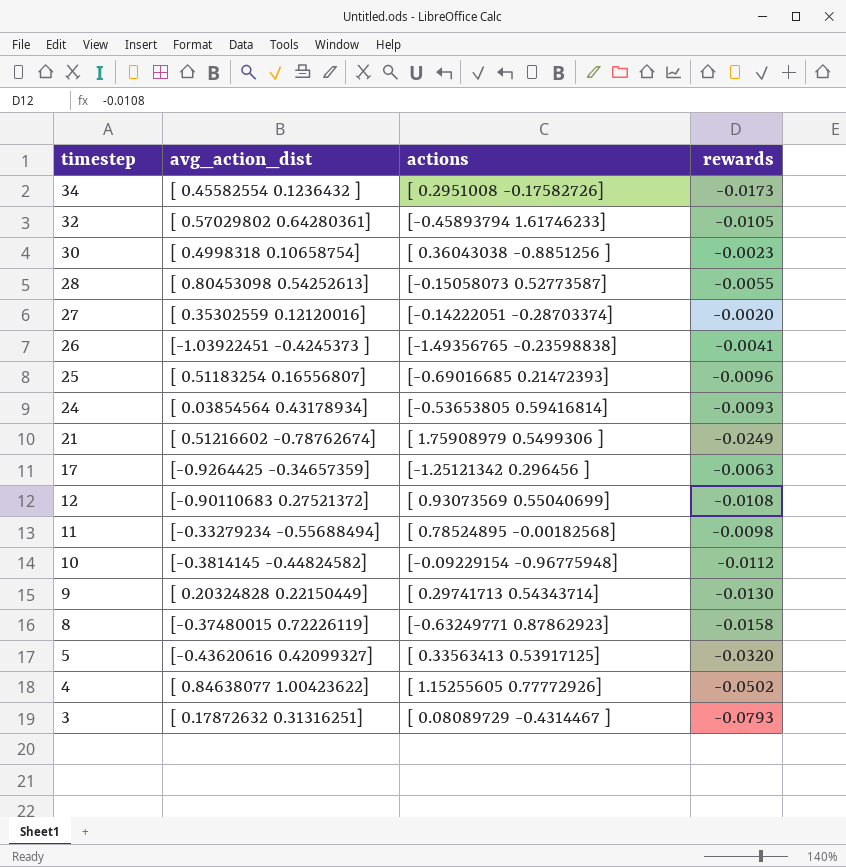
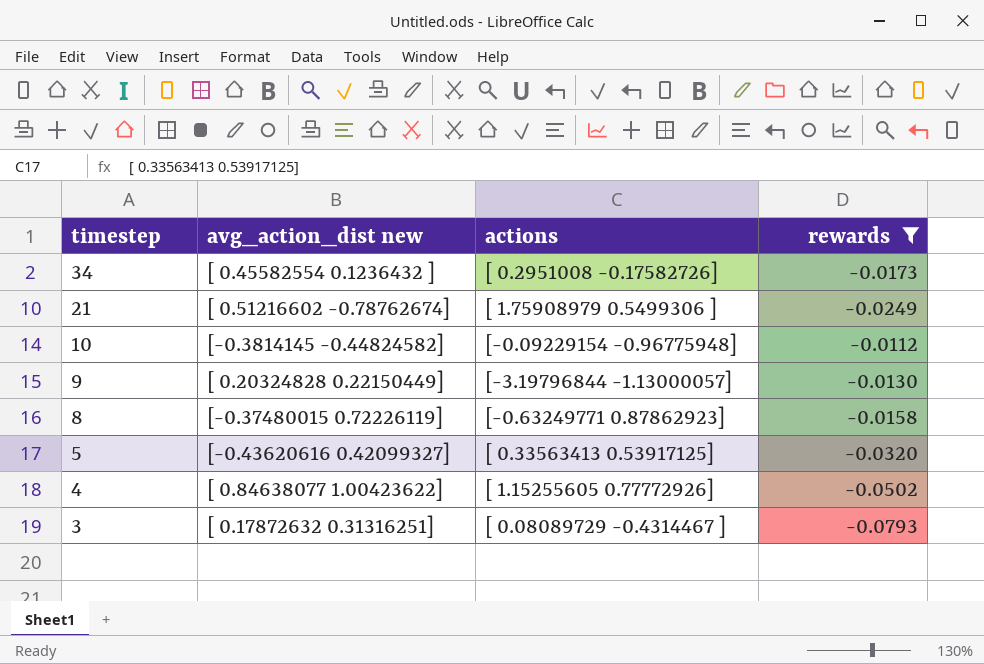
filter: none -> rewards <= -0.0112
column name: avg_action_dist -> avg_action_dist new
9 | actions: [ 0.29741713 0.54343714] -> [-3.19796844 -1.13000057]

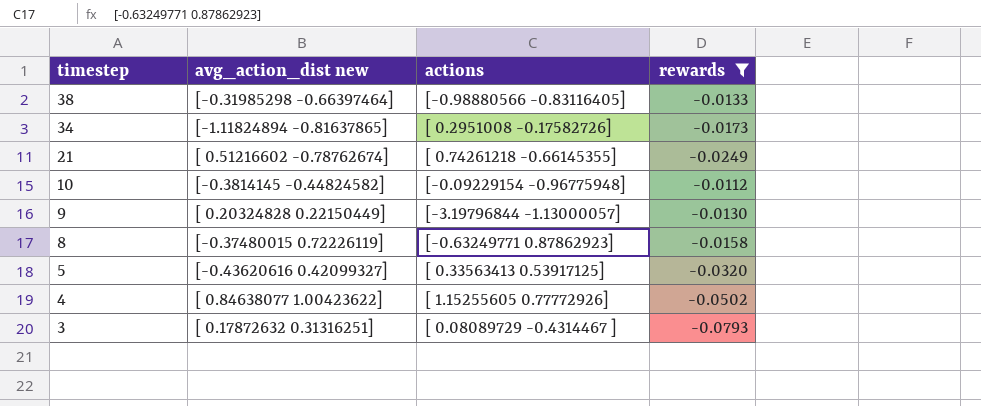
row 38: none -> [-0.31985298 -0.66397464] | [-0.98880566 -0.83116405] | -0.0133
34 | avg_action_dist new: [ 0.45582554 0.1236432 ] -> [-1.11824894 -0.81637865]
21 | actions: [ 1.75908979 0.5499306 ] -> [ 0.74261218 -0.66145355]

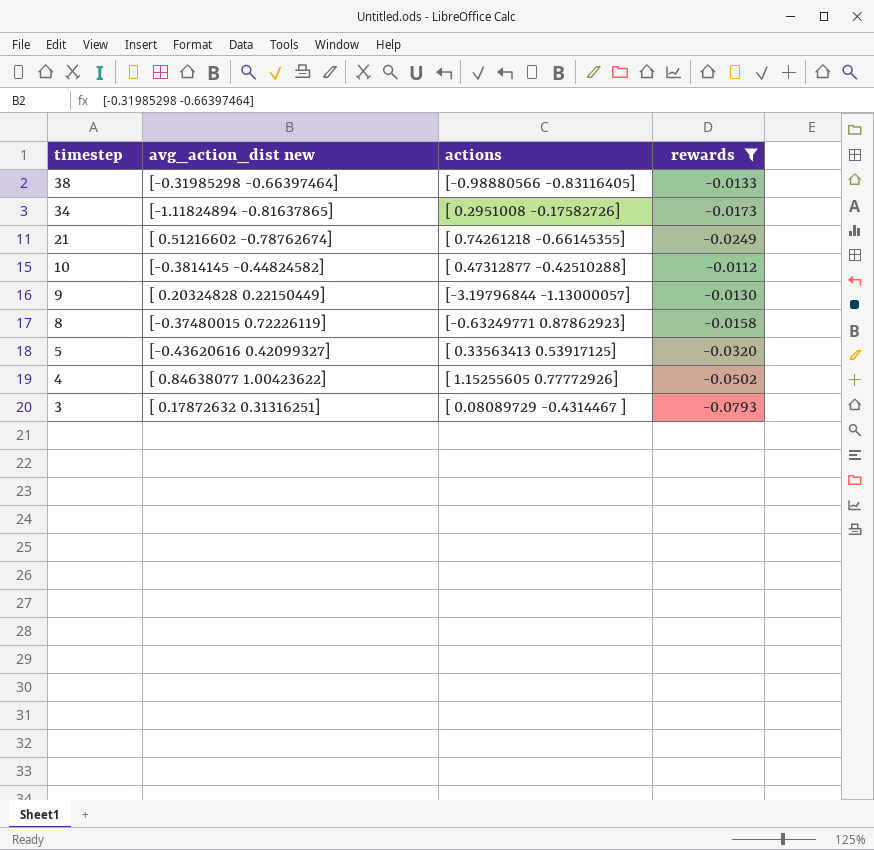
10 | actions: [-0.09229154 -0.96775948] -> [ 0.47312877 -0.42510288]

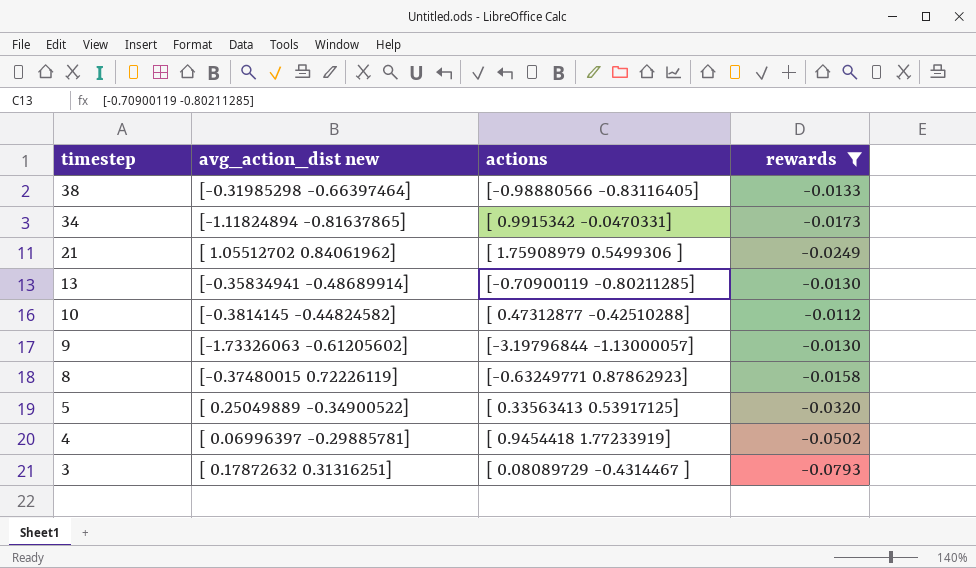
34 | actions: [ 0.2951008 -0.17582726] -> [ 0.9915342 -0.0470331]
21 | avg_action_dist new: [ 0.51216602 -0.78762674] -> [ 1.05512702 0.84061962]
21 | actions: [ 0.74261218 -0.66145355] -> [ 1.75908979 0.5499306 ]
row 13: none -> [-0.35834941 -0.48689914] | [-0.70900119 -0.80211285] | -0.0130
9 | avg_action_dist new: [ 0.20324828 0.22150449] -> [-1.73326063 -0.61205602]
5 | avg_action_dist new: [-0.43620616 0.42099327] -> [ 0.25049889 -0.34900522]
4 | avg_action_dist new: [ 0.84638077 1.00423622] -> [ 0.06996397 -0.29885781]
4 | actions: [ 1.15255605 0.77772926] -> [ 0.9454418 1.77233919]

